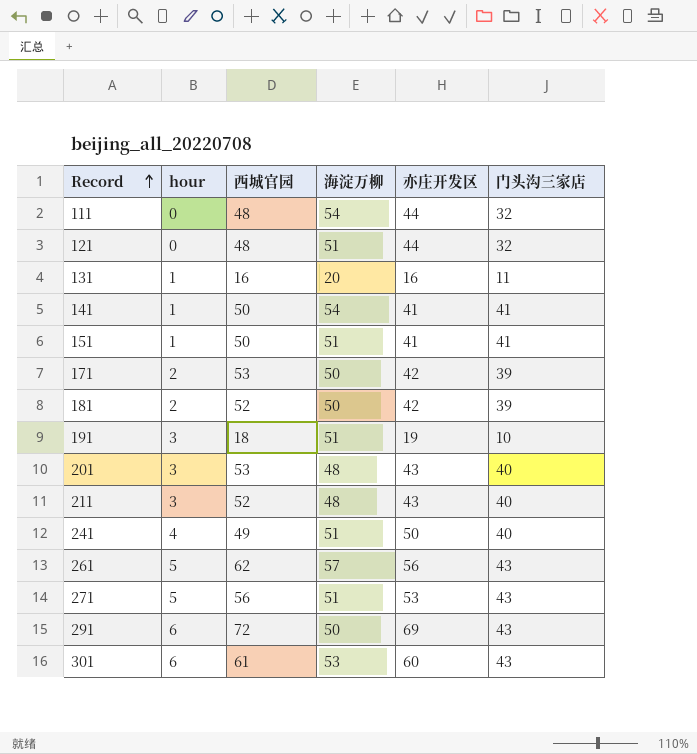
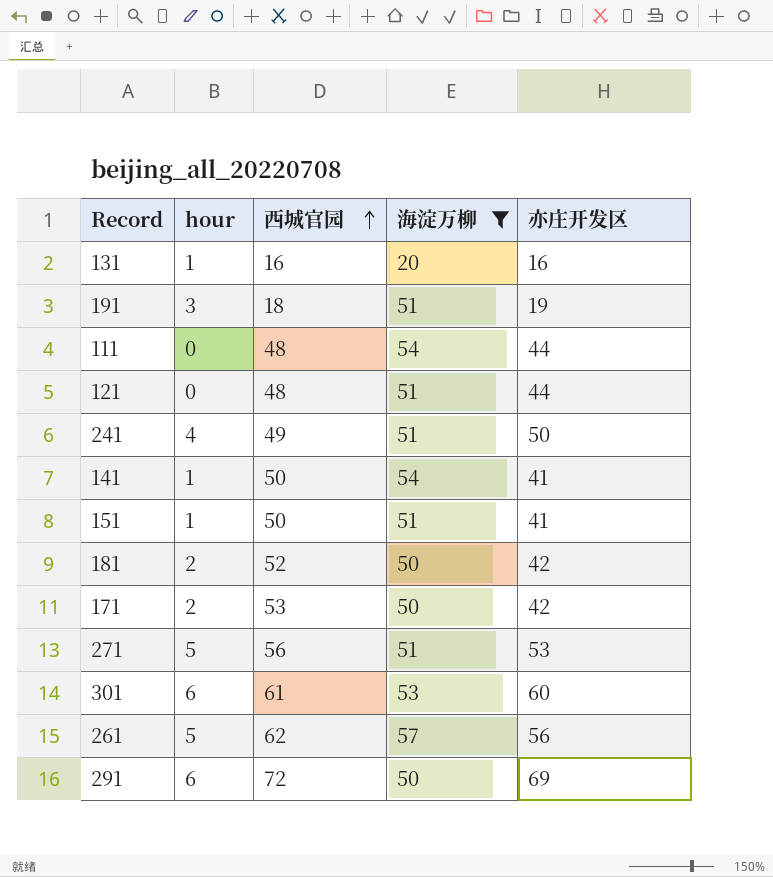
filter: none -> 海淀万柳 != 48
row order: Record ascending -> 西城官园 ascending
column 门头沟三家店 | position: 6 -> none

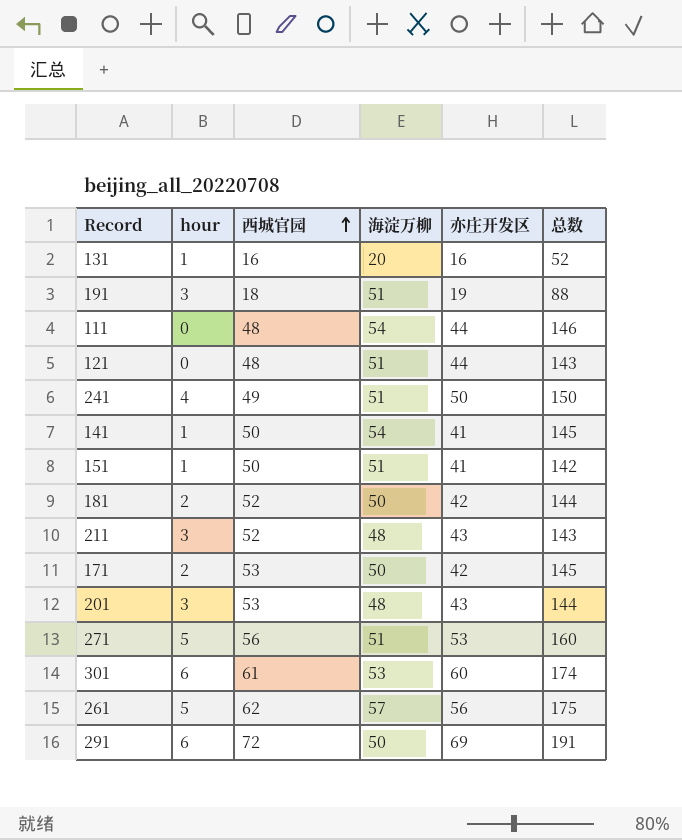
filter: 海淀万柳 != 48 -> none
column 总数 | formula: none -> [西城官园] + [海淀万柳] + [亦庄开发区]

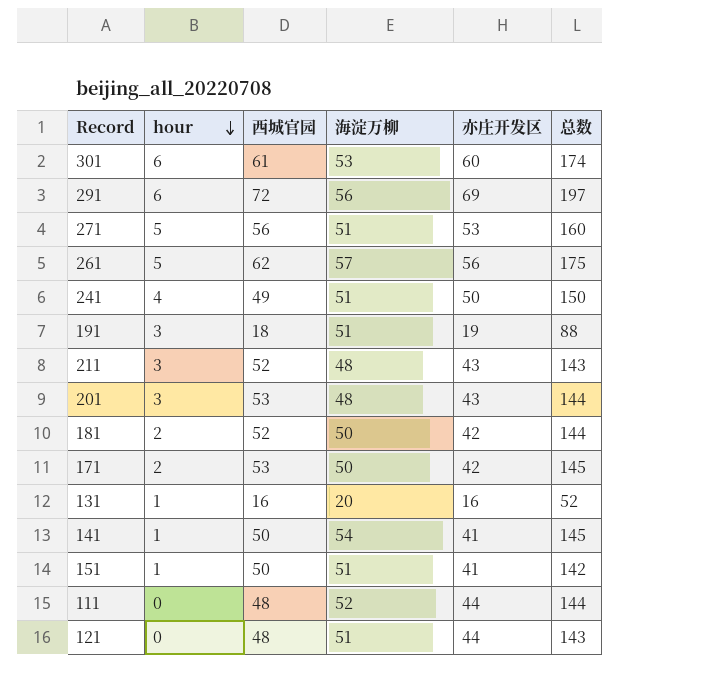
row order: 西城官园 ascending -> hour descending
291 | 海淀万柳: 50 -> 56
291 | 总数: 191 -> 197
111 | 海淀万柳: 54 -> 52
111 | 总数: 146 -> 144

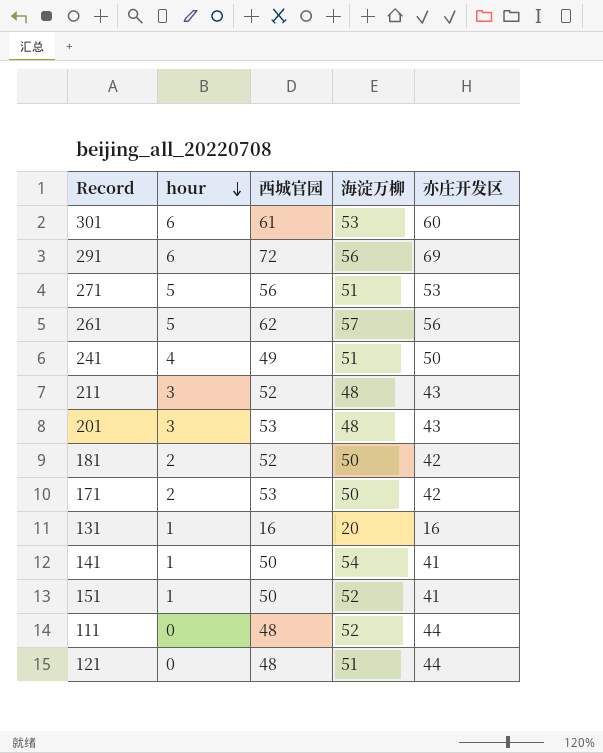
column 总数 | formula: [西城官园] + [海淀万柳] + [亦庄开发区] -> none
row 191: 3 | 18 | 51 | 19 | 88 -> none
151 | 海淀万柳: 51 -> 52

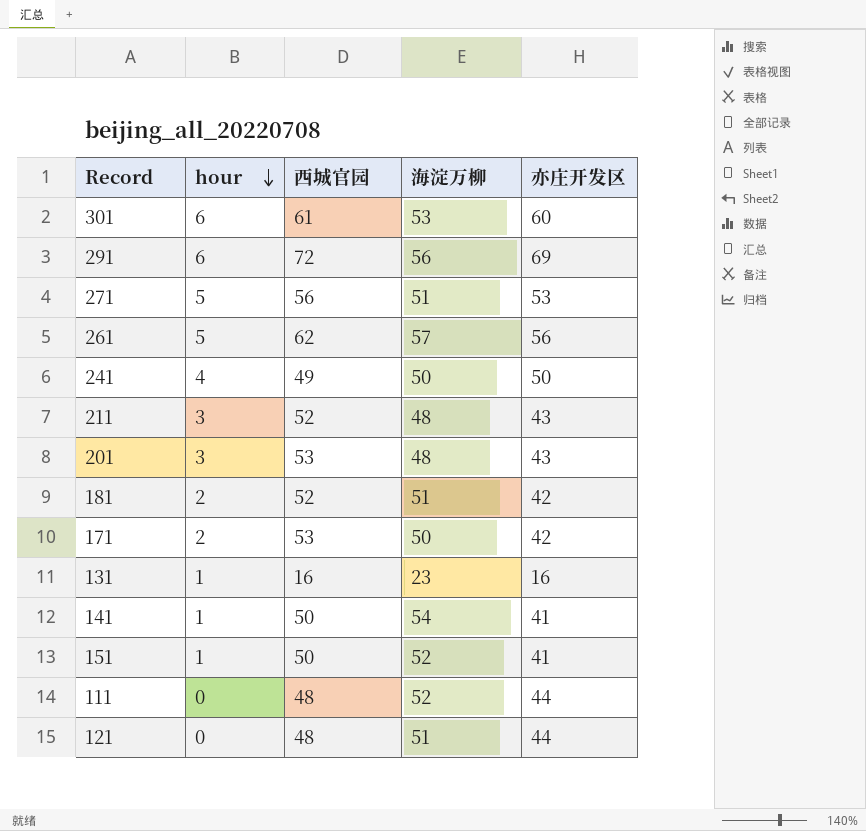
241 | 海淀万柳: 51 -> 50
181 | 海淀万柳: 50 -> 51
131 | 海淀万柳: 20 -> 23

